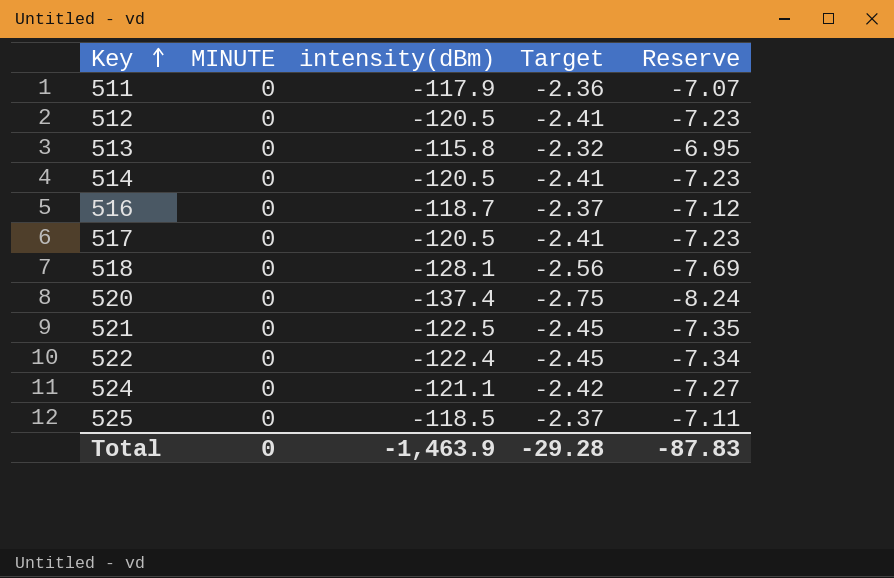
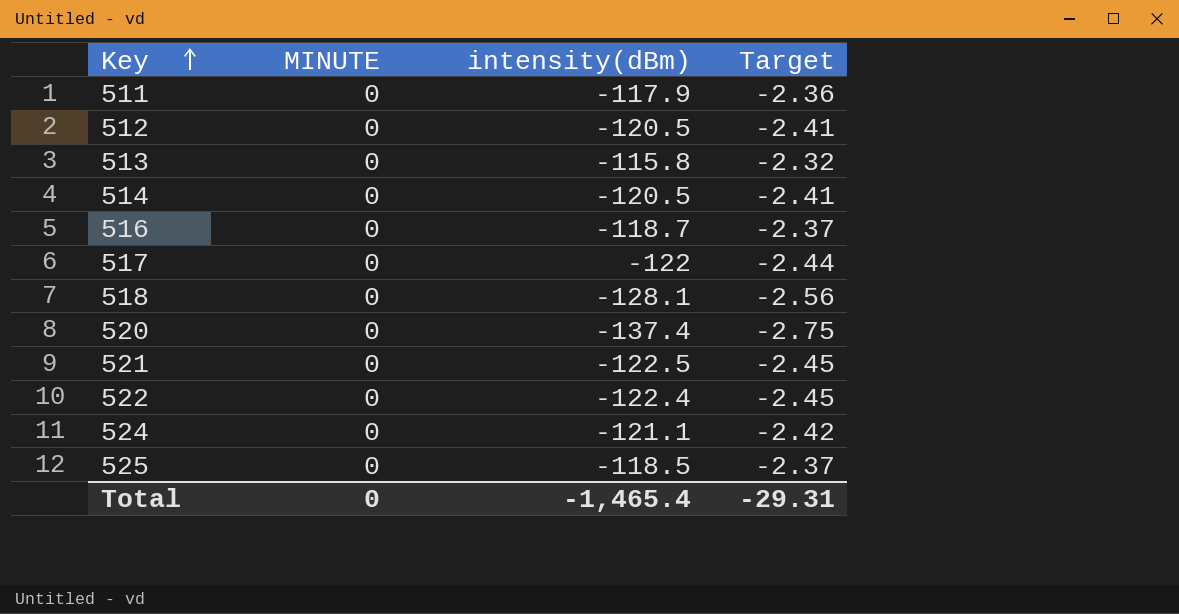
column Reserve | formula: [intensity(dBm)] * 0.06 -> none
517 | intensity(dBm): -120.5 -> -122
517 | Target: -2.41 -> -2.44
Total | intensity(dBm): -1,463.9 -> -1,465.4
Total | Target: -29.28 -> -29.31

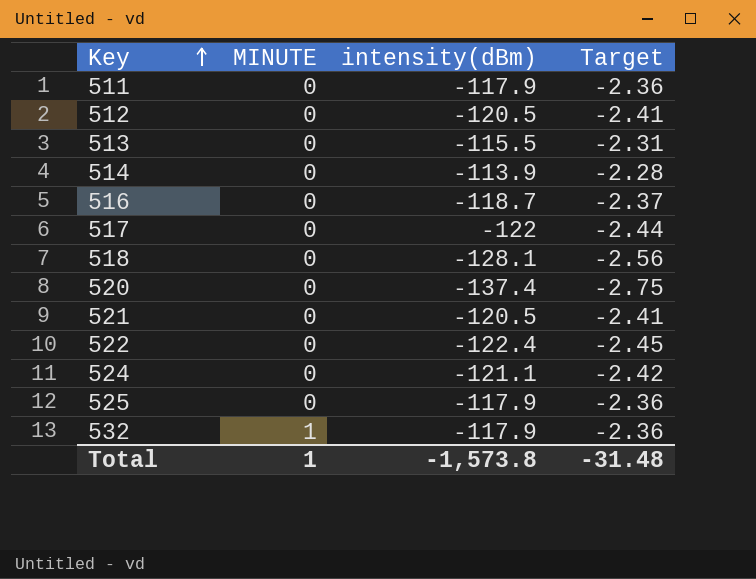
513 | intensity(dBm): -115.8 -> -115.5
513 | Target: -2.32 -> -2.31
514 | intensity(dBm): -120.5 -> -113.9
514 | Target: -2.41 -> -2.28
521 | intensity(dBm): -122.5 -> -120.5
521 | Target: -2.45 -> -2.41
525 | intensity(dBm): -118.5 -> -117.9
525 | Target: -2.37 -> -2.36
row 532: none -> 1 | -117.9 | -2.36
Total | MINUTE: 0 -> 1
Total | intensity(dBm): -1,465.4 -> -1,573.8
Total | Target: -29.31 -> -31.48

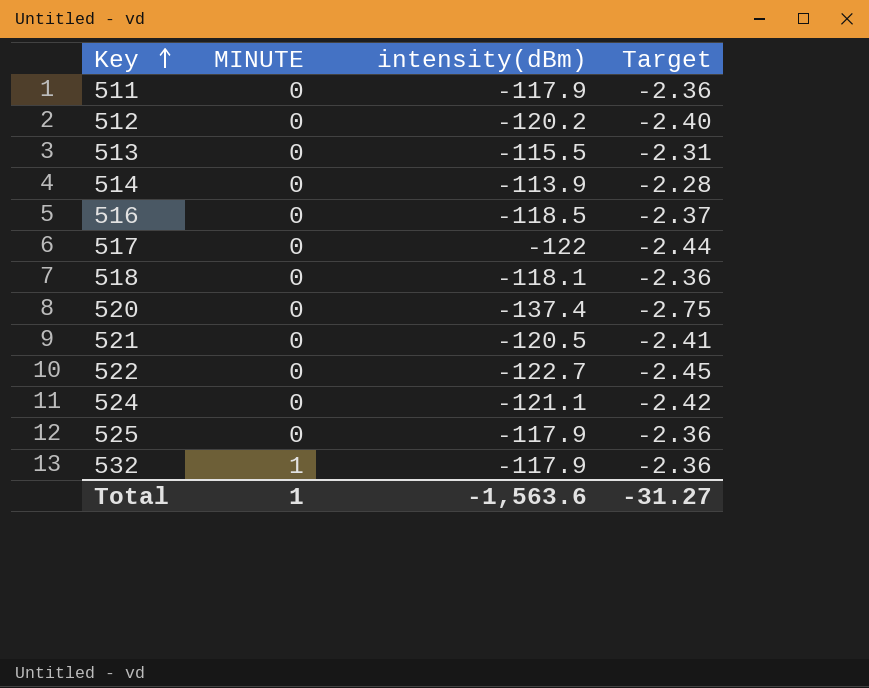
512 | intensity(dBm): -120.5 -> -120.2
512 | Target: -2.41 -> -2.40
516 | intensity(dBm): -118.7 -> -118.5
518 | intensity(dBm): -128.1 -> -118.1
518 | Target: -2.56 -> -2.36
522 | intensity(dBm): -122.4 -> -122.7
Total | intensity(dBm): -1,573.8 -> -1,563.6
Total | Target: -31.48 -> -31.27

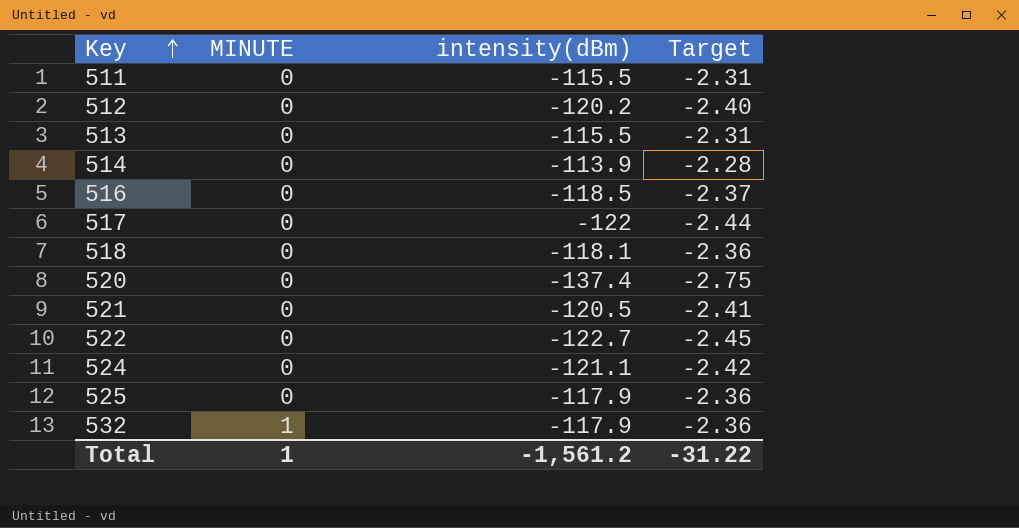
511 | intensity(dBm): -117.9 -> -115.5
511 | Target: -2.36 -> -2.31
Total | intensity(dBm): -1,563.6 -> -1,561.2
Total | Target: -31.27 -> -31.22

